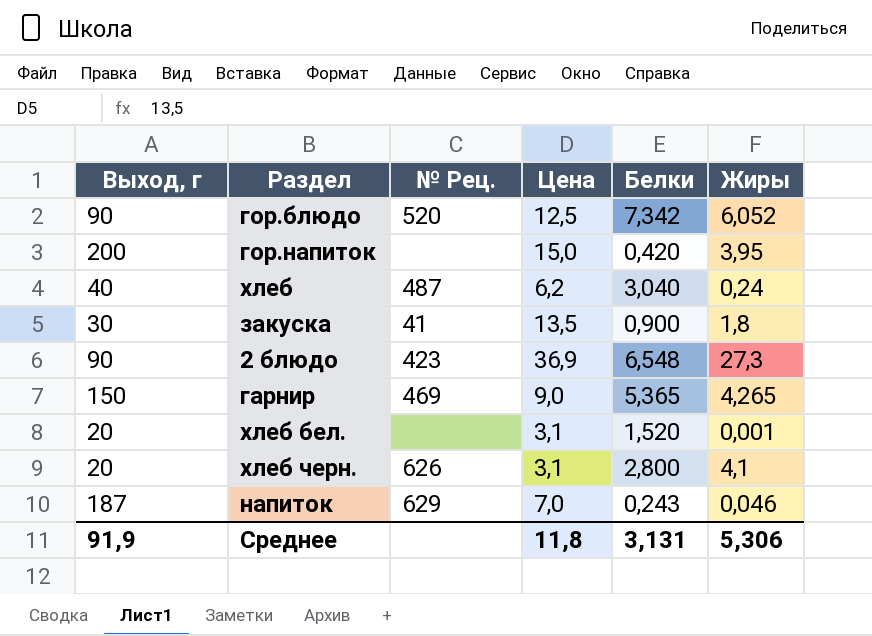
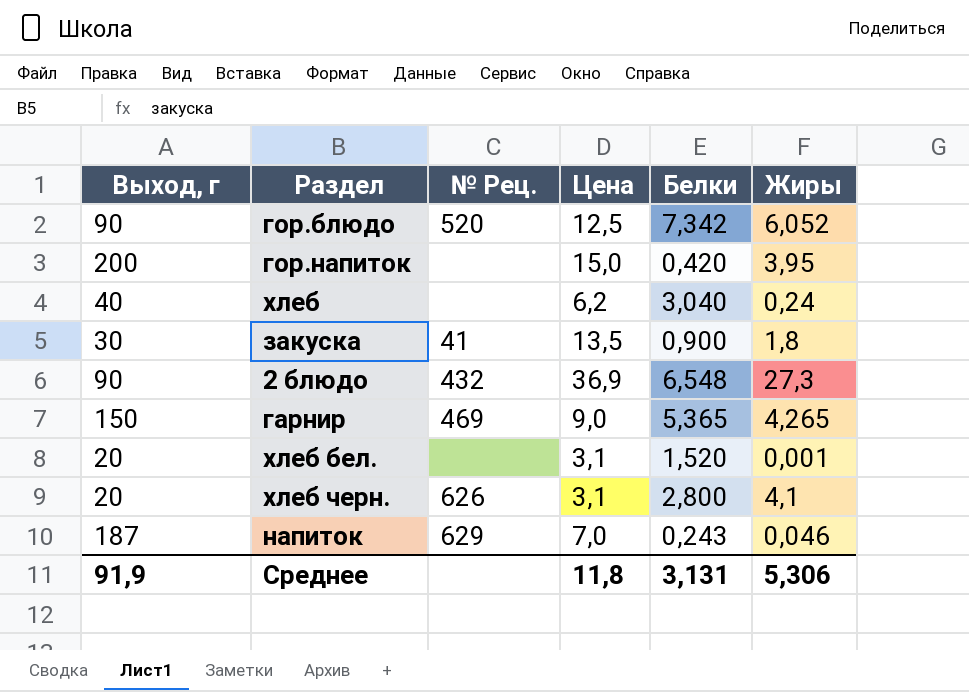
хлеб | № Рец.: 487 -> none
2 блюдо | № Рец.: 423 -> 432

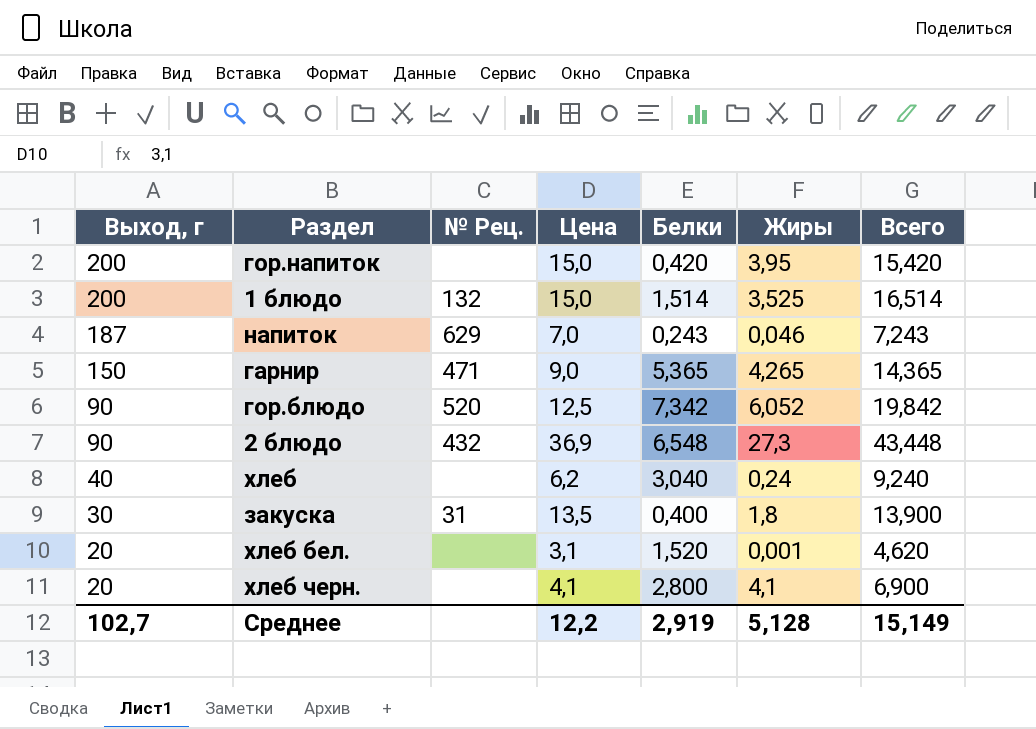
row order: none -> Выход, г descending
column Всего | formula: none -> [Цена] + [Белки]
row 1 блюдо: none -> 200 | 132 | 15,0 | 1,514 | 3,525 | 16,514
гарнир | № Рец.: 469 -> 471
закуска | № Рец.: 41 -> 31
закуска | Белки: 0,900 -> 0,400
хлеб черн. | № Рец.: 626 -> none
хлеб черн. | Цена: 3,1 -> 4,1
Среднее | Выход, г: 91,9 -> 102,7
Среднее | Цена: 11,8 -> 12,2
Среднее | Белки: 3,131 -> 2,919
Среднее | Жиры: 5,306 -> 5,128

